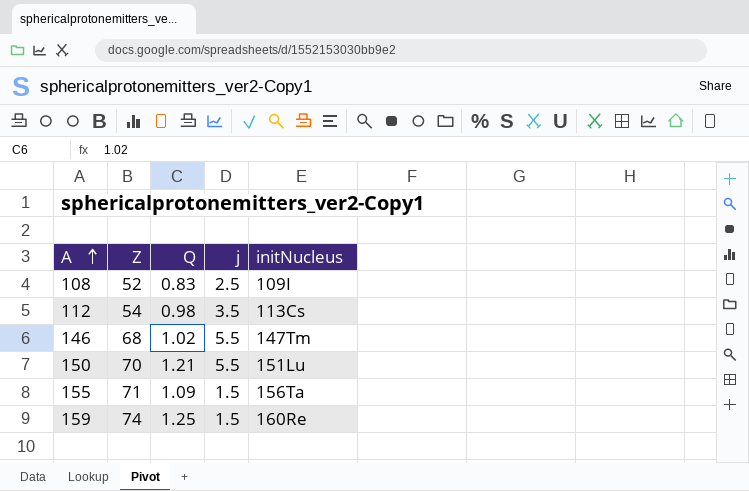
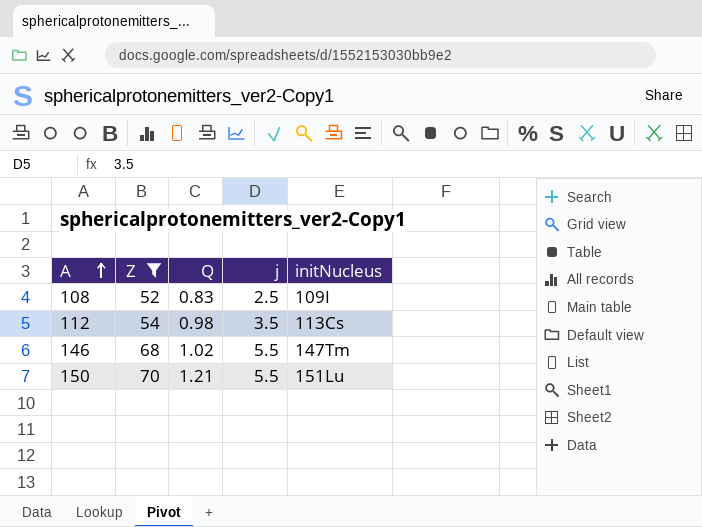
filter: none -> Z <= 70

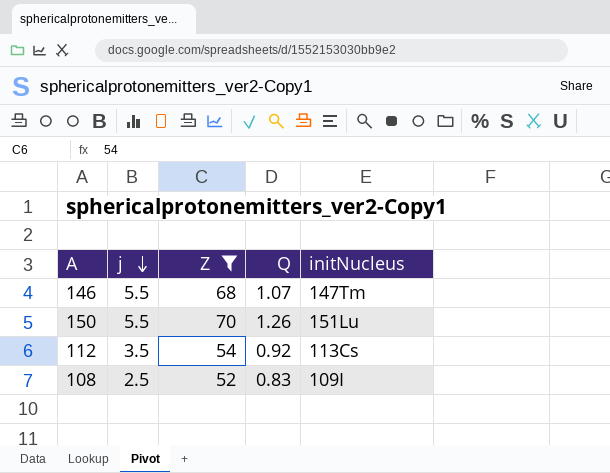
row order: A ascending -> j descending
column j | position: 4 -> 2
146 | Q: 1.02 -> 1.07
150 | Q: 1.21 -> 1.26
112 | Q: 0.98 -> 0.92

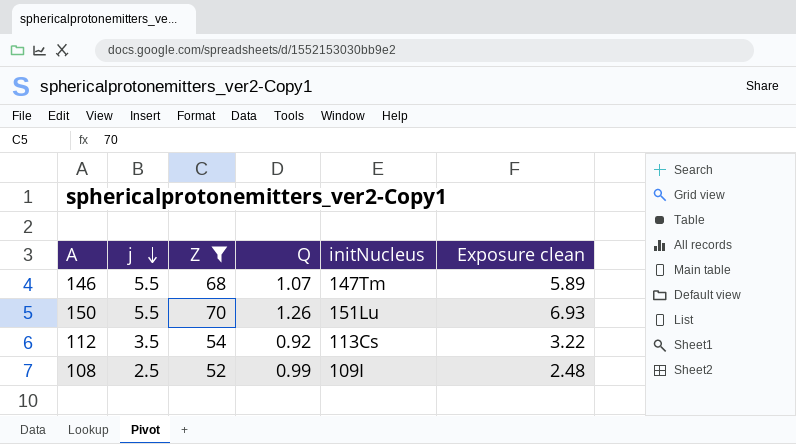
column Exposure clean | formula: none -> [j] * [Q]
108 | Q: 0.83 -> 0.99

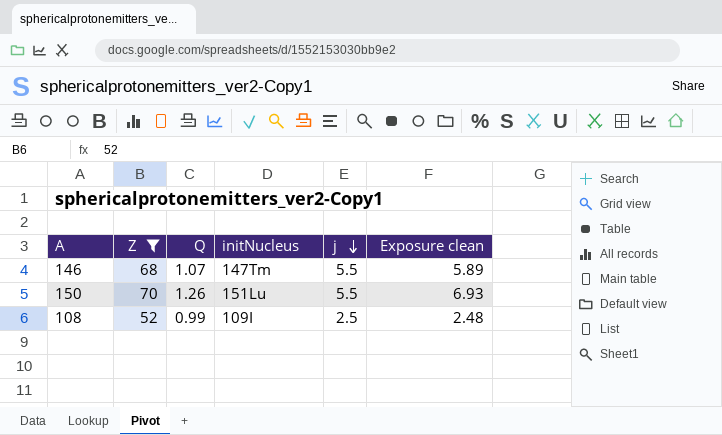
column j | position: 2 -> 5
row 112: 3.5 | 54 | 0.92 | 113Cs | 3.22 -> none

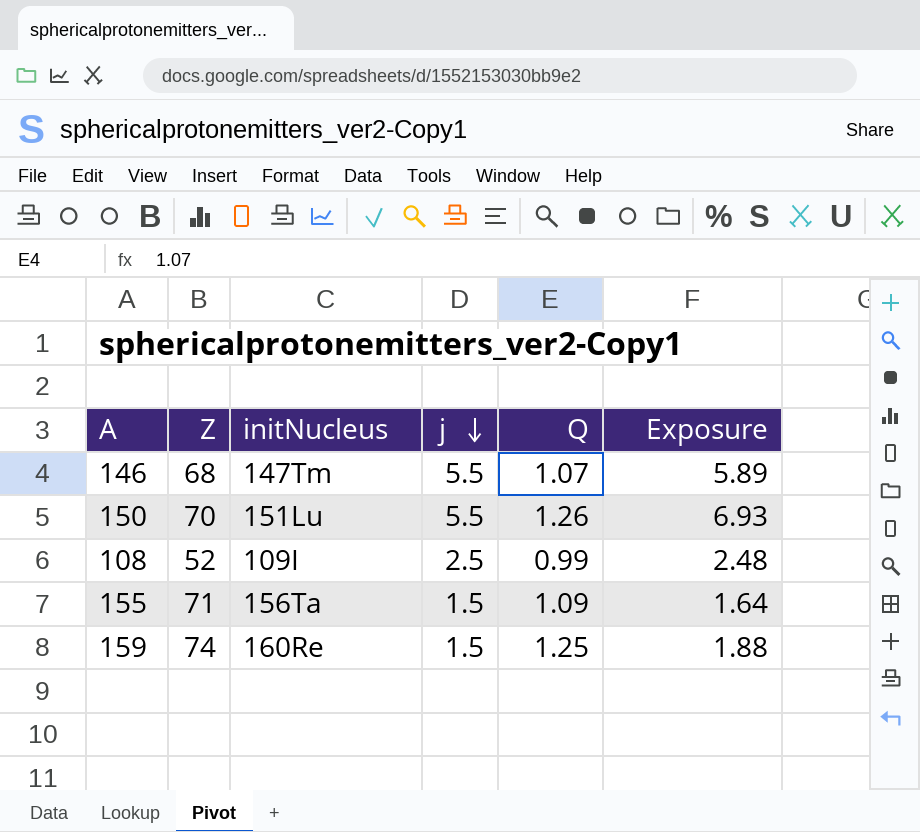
filter: Z <= 70 -> none
column Q | position: 3 -> 5
column name: Exposure clean -> Exposure

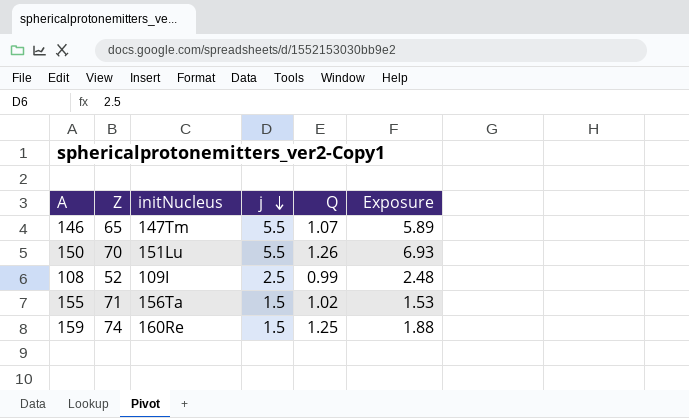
146 | Z: 68 -> 65
155 | Q: 1.09 -> 1.02
155 | Exposure: 1.64 -> 1.53

